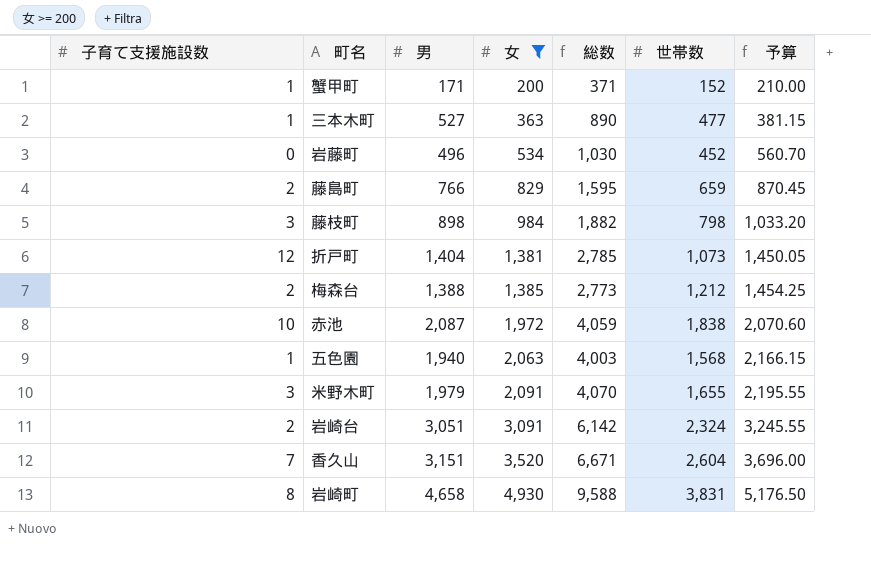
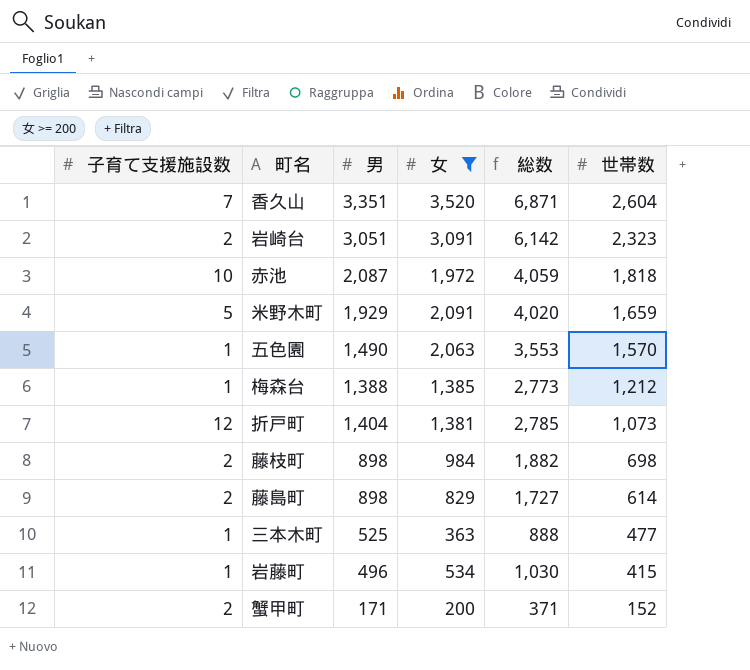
row order: 女 ascending -> 世帯数 descending
column 予算 | formula: [女] * 1.05 -> none
row 岩崎町: 8 | 4,658 | 4,930 | 9,588 | 3,831 | 5,176.50 -> none
香久山 | 男: 3,151 -> 3,351
香久山 | 総数: 6,671 -> 6,871
岩崎台 | 世帯数: 2,324 -> 2,323
赤池 | 世帯数: 1,838 -> 1,818
米野木町 | 子育て支援施設数: 3 -> 5
米野木町 | 男: 1,979 -> 1,929
米野木町 | 総数: 4,070 -> 4,020
米野木町 | 世帯数: 1,655 -> 1,659
五色園 | 男: 1,940 -> 1,490
五色園 | 総数: 4,003 -> 3,553
五色園 | 世帯数: 1,568 -> 1,570
梅森台 | 子育て支援施設数: 2 -> 1
藤枝町 | 子育て支援施設数: 3 -> 2
藤枝町 | 世帯数: 798 -> 698
藤島町 | 男: 766 -> 898
藤島町 | 総数: 1,595 -> 1,727
藤島町 | 世帯数: 659 -> 614
三本木町 | 男: 527 -> 525
三本木町 | 総数: 890 -> 888
岩藤町 | 子育て支援施設数: 0 -> 1
岩藤町 | 世帯数: 452 -> 415
蟹甲町 | 子育て支援施設数: 1 -> 2

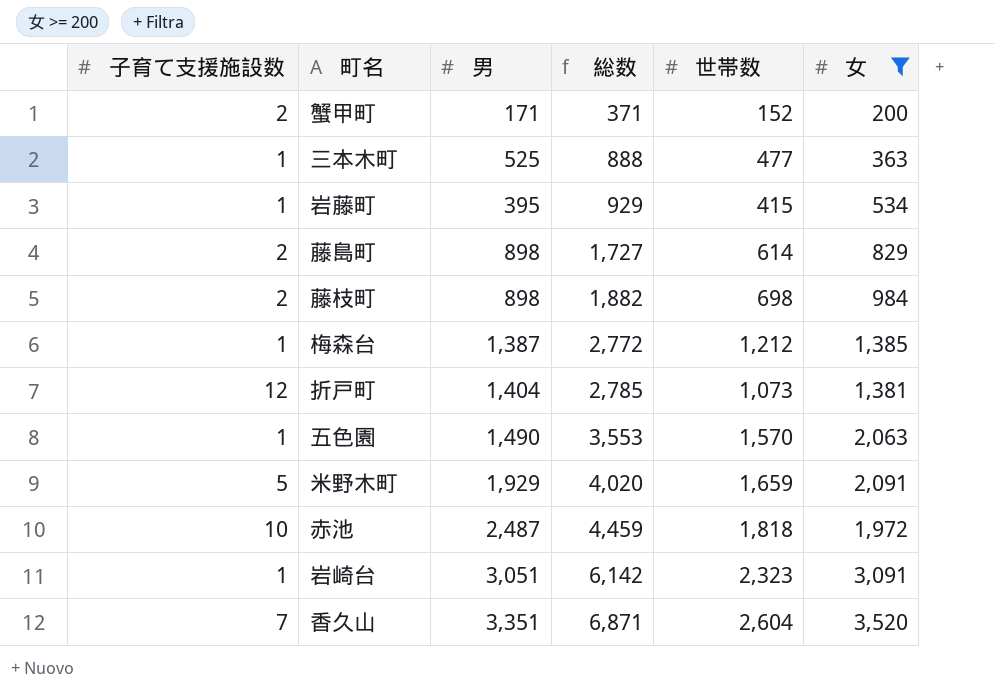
row order: 世帯数 descending -> 総数 ascending
column 女 | position: 4 -> 6
岩藤町 | 男: 496 -> 395
岩藤町 | 総数: 1,030 -> 929
梅森台 | 男: 1,388 -> 1,387
梅森台 | 総数: 2,773 -> 2,772
赤池 | 男: 2,087 -> 2,487
赤池 | 総数: 4,059 -> 4,459
岩崎台 | 子育て支援施設数: 2 -> 1

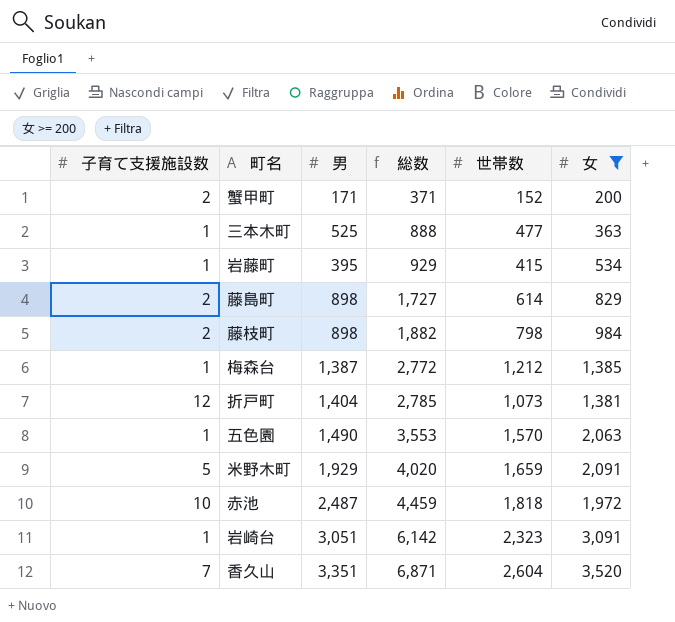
藤枝町 | 世帯数: 698 -> 798

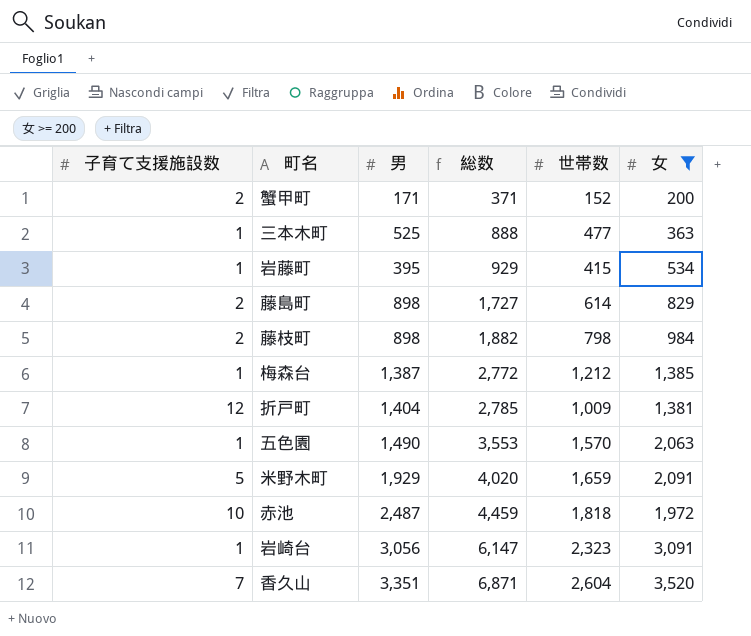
折戸町 | 世帯数: 1,073 -> 1,009
岩崎台 | 男: 3,051 -> 3,056
岩崎台 | 総数: 6,142 -> 6,147

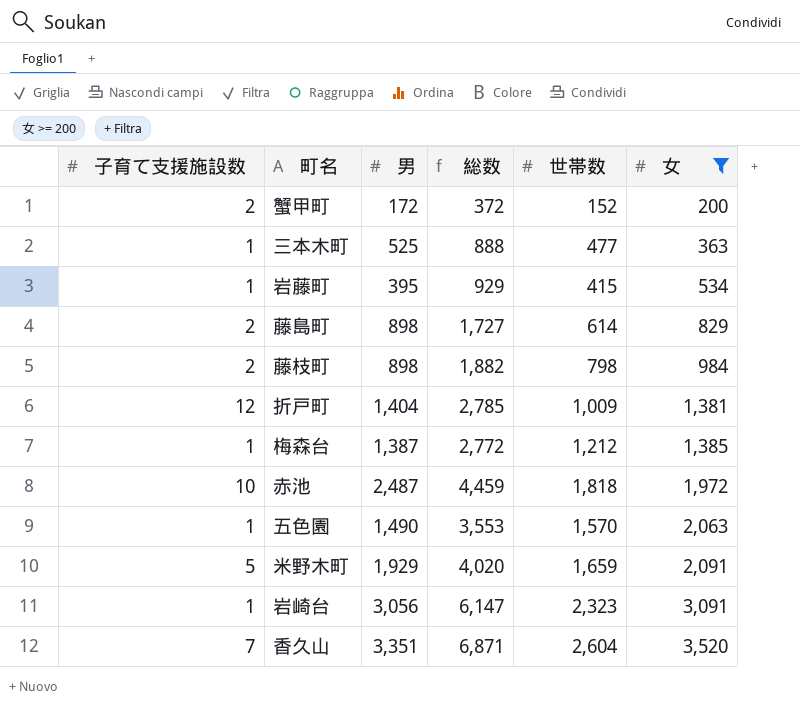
row order: 総数 ascending -> 女 ascending
蟹甲町 | 男: 171 -> 172
蟹甲町 | 総数: 371 -> 372

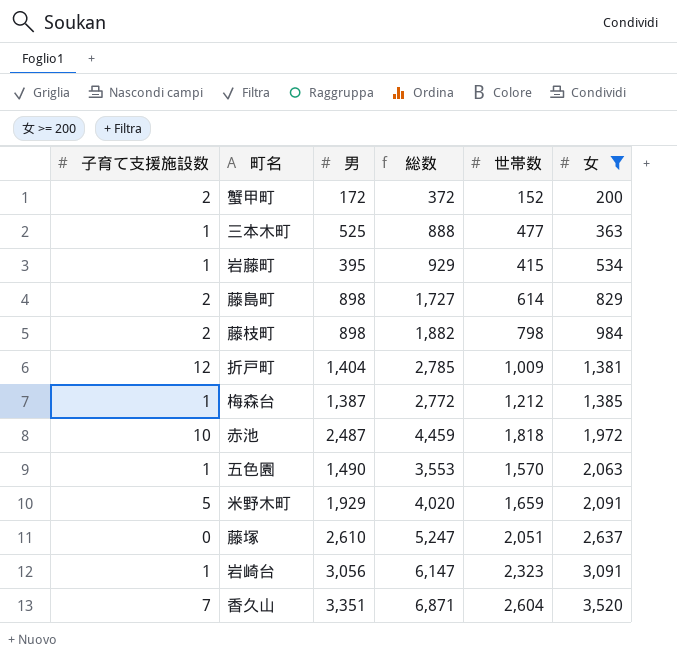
row 藤塚: none -> 0 | 2,610 | 5,247 | 2,051 | 2,637

